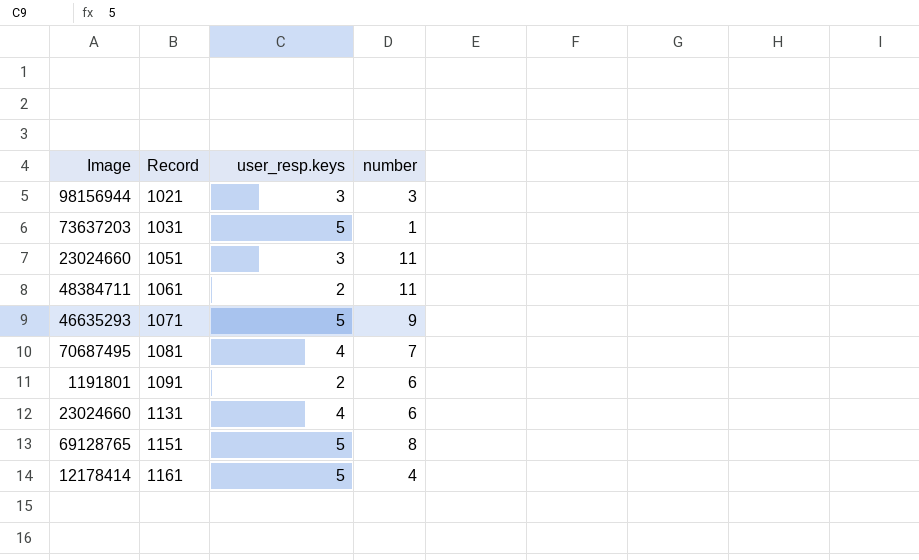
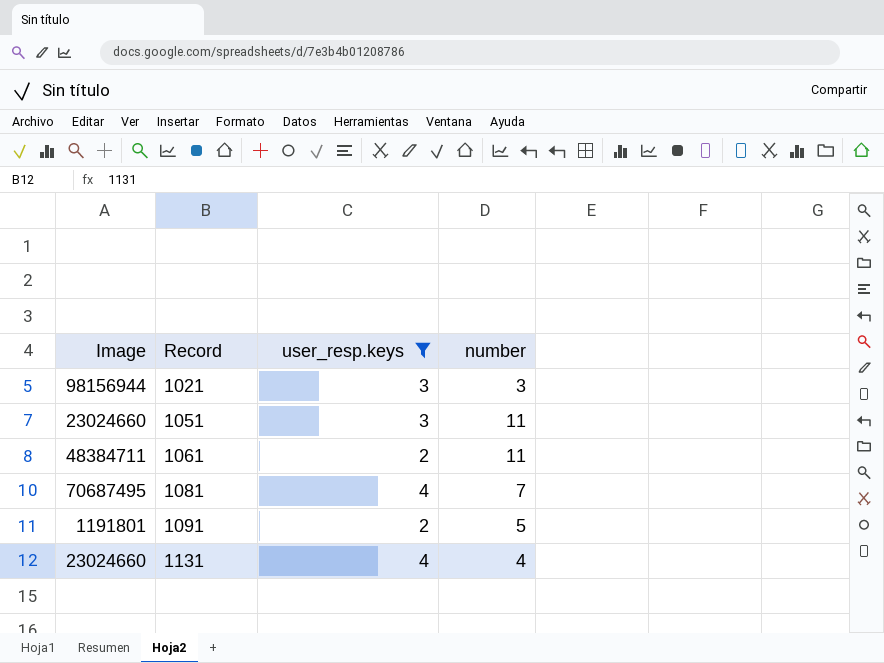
filter: none -> user_resp.keys != 5
1091 | number: 6 -> 5
1131 | number: 6 -> 4

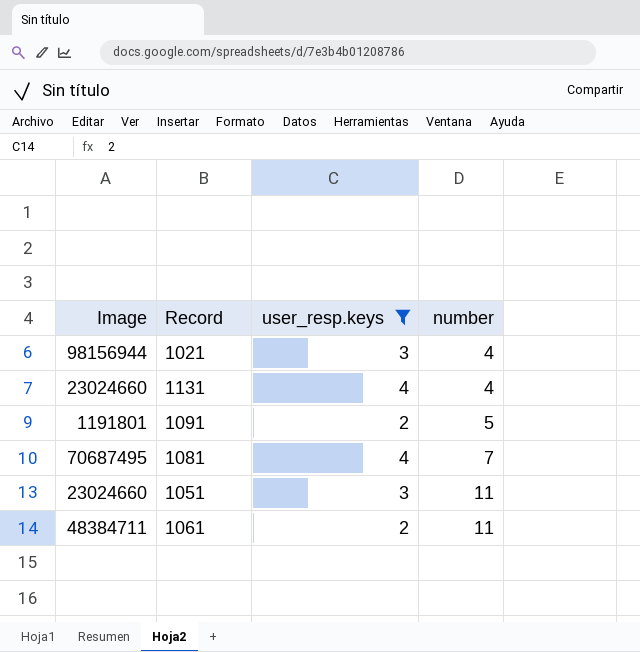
row order: Record ascending -> number ascending
1021 | number: 3 -> 4

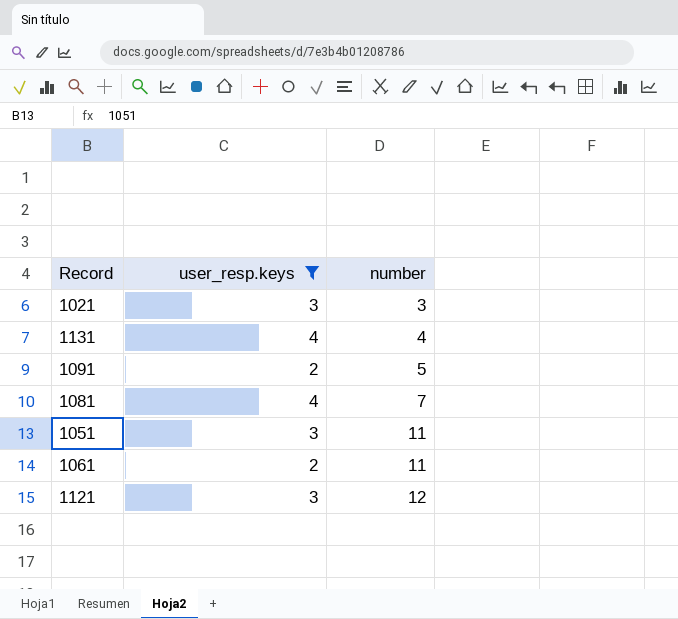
column Image | position: 1 -> none
1021 | number: 4 -> 3
row 1121: none -> 3 | 12

